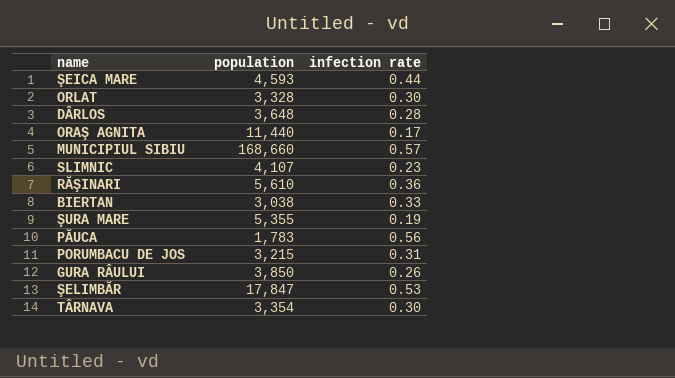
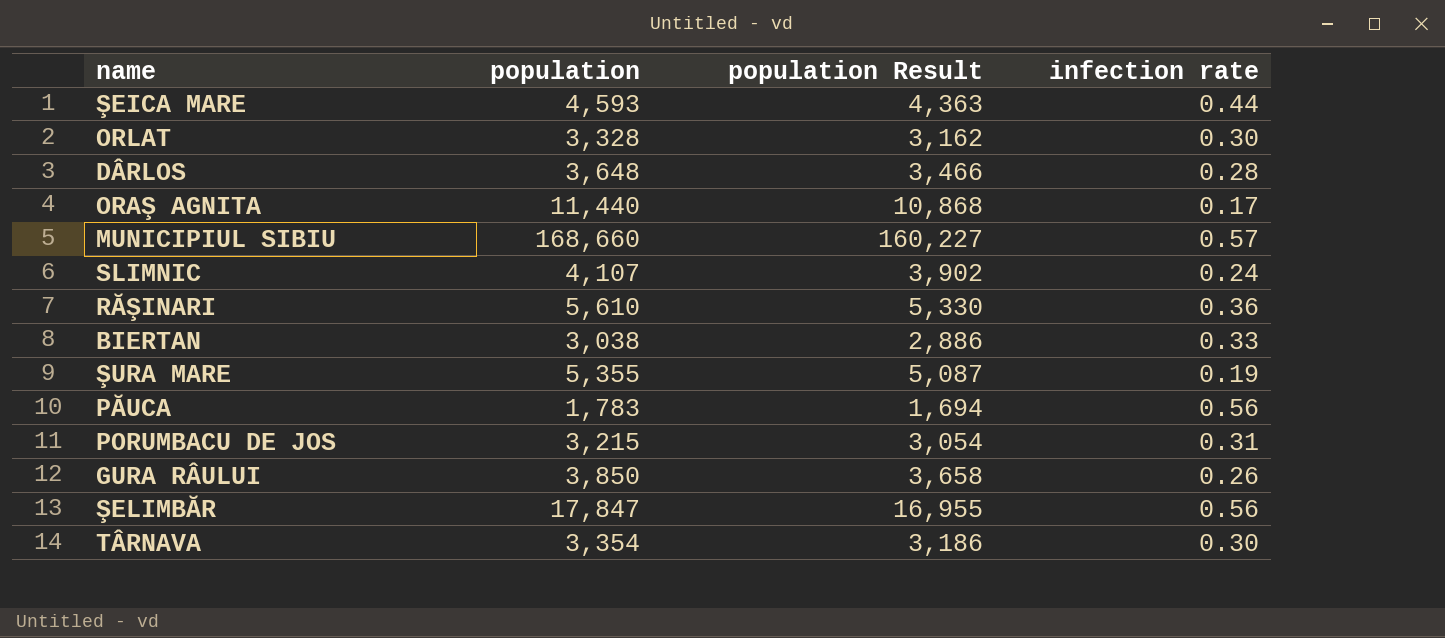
column population Result | formula: none -> [population] * 0.95
SLIMNIC | infection rate: 0.23 -> 0.24
ŞELIMBĂR | infection rate: 0.53 -> 0.56

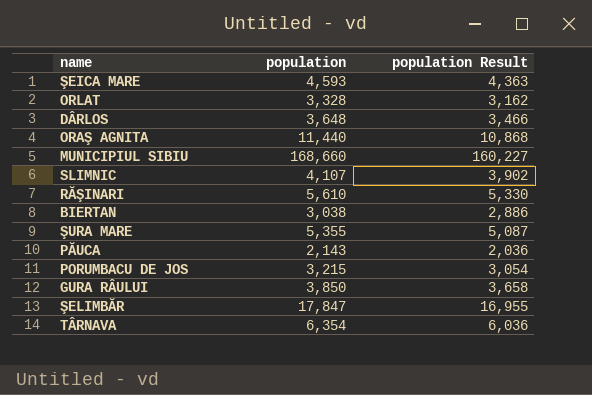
column infection rate | position: 4 -> none
PĂUCA | population: 1,783 -> 2,143
PĂUCA | population Result: 1,694 -> 2,036
TÂRNAVA | population: 3,354 -> 6,354
TÂRNAVA | population Result: 3,186 -> 6,036

